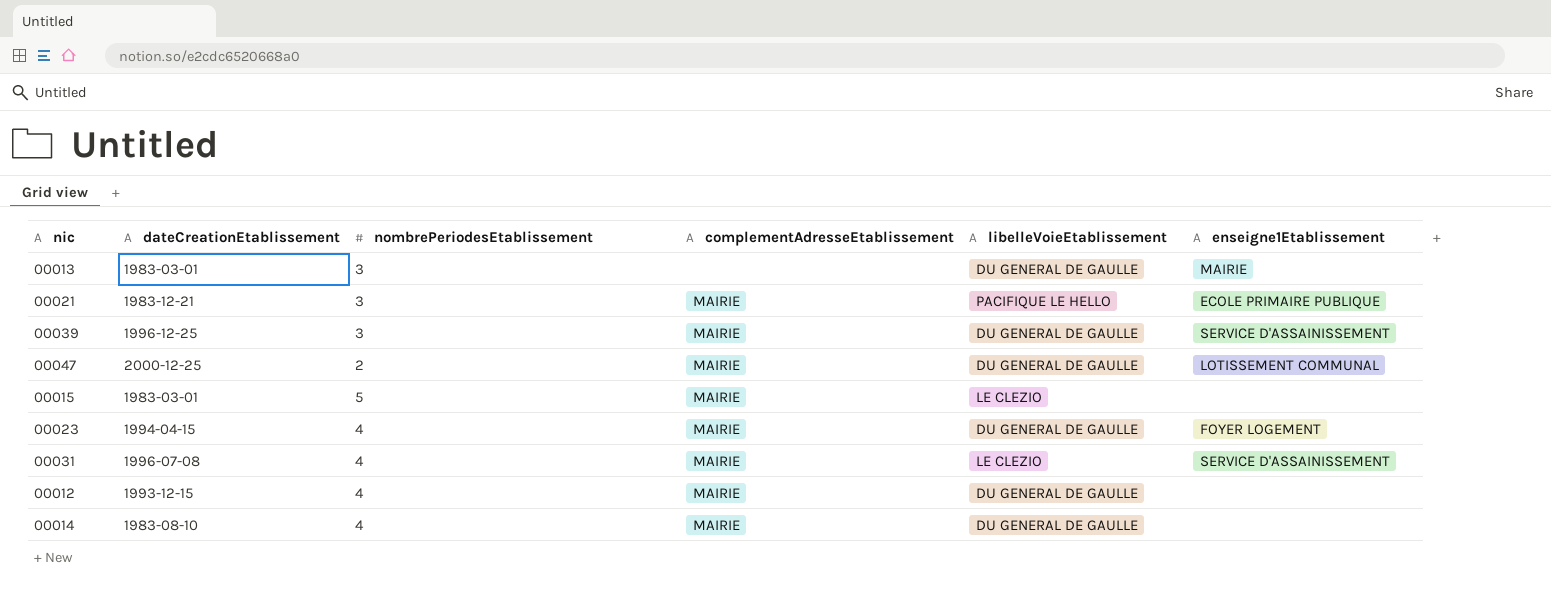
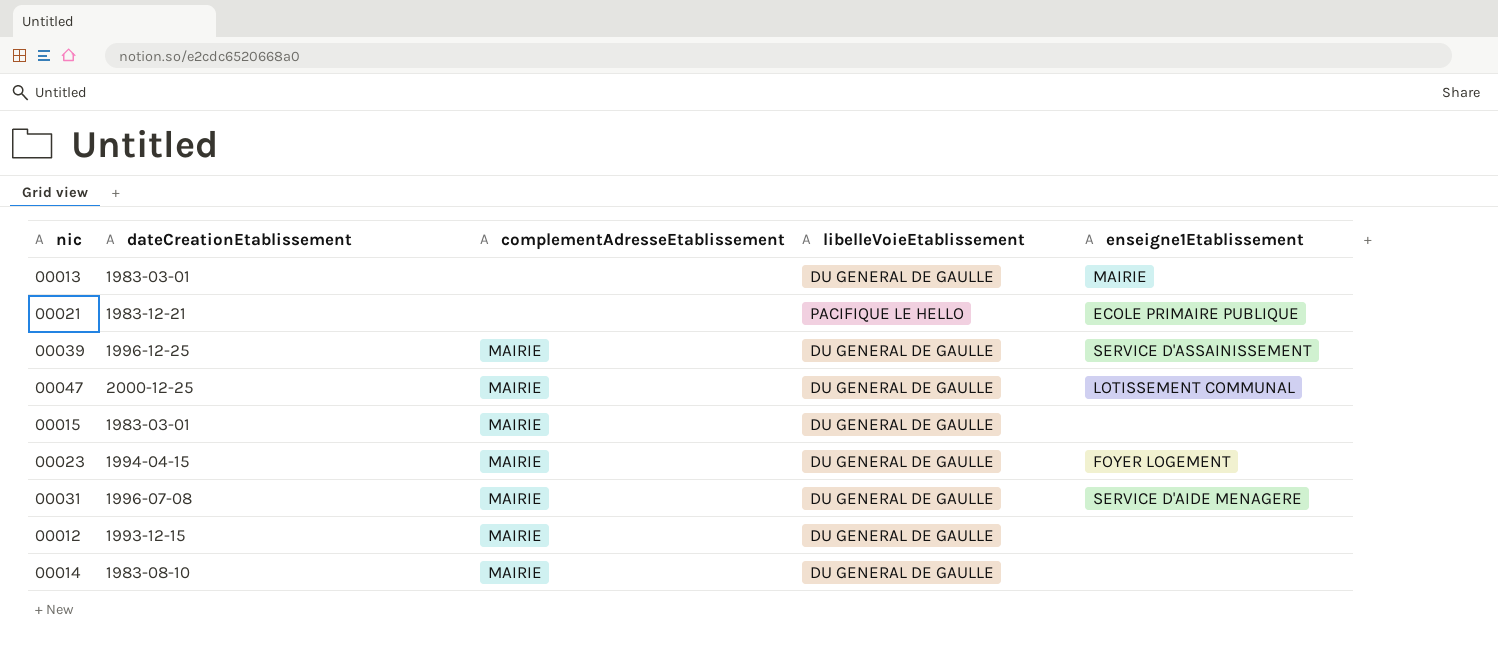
column nombrePeriodesEtablissement | position: 3 -> none
00021 | complementAdresseEtablissement: MAIRIE -> none
00015 | libelleVoieEtablissement: LE CLEZIO -> DU GENERAL DE GAULLE
00031 | libelleVoieEtablissement: LE CLEZIO -> DU GENERAL DE GAULLE
00031 | enseigne1Etablissement: SERVICE D'ASSAINISSEMENT -> SERVICE D'AIDE MENAGERE

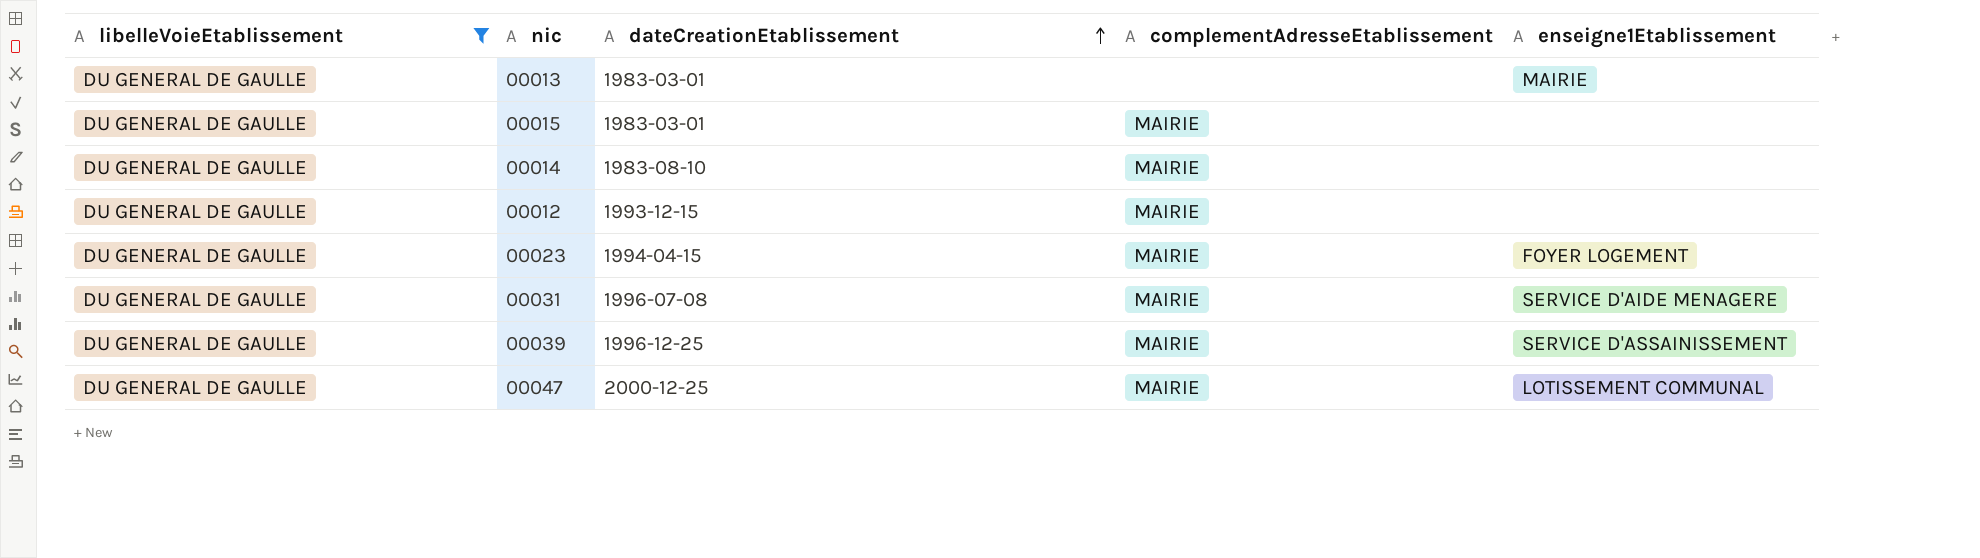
filter: none -> libelleVoieEtablissement = DU GENERAL DE GAULLE
row order: none -> dateCreationEtablissement ascending
column libelleVoieEtablissement | position: 4 -> 1

